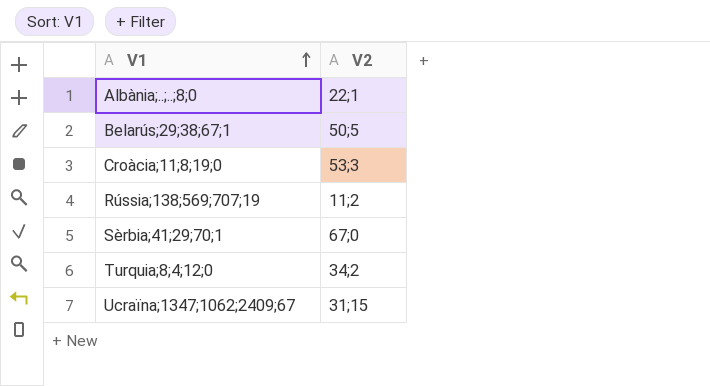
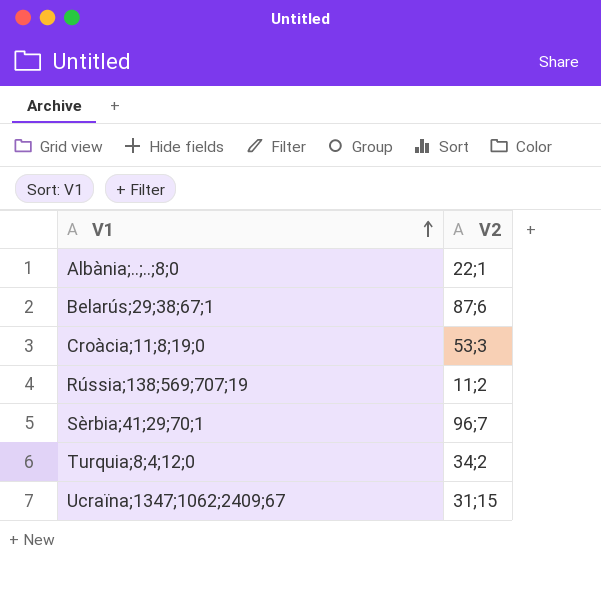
Belarús;29;38;67;1 | V2: 50;5 -> 87;6
Sèrbia;41;29;70;1 | V2: 67;0 -> 96;7

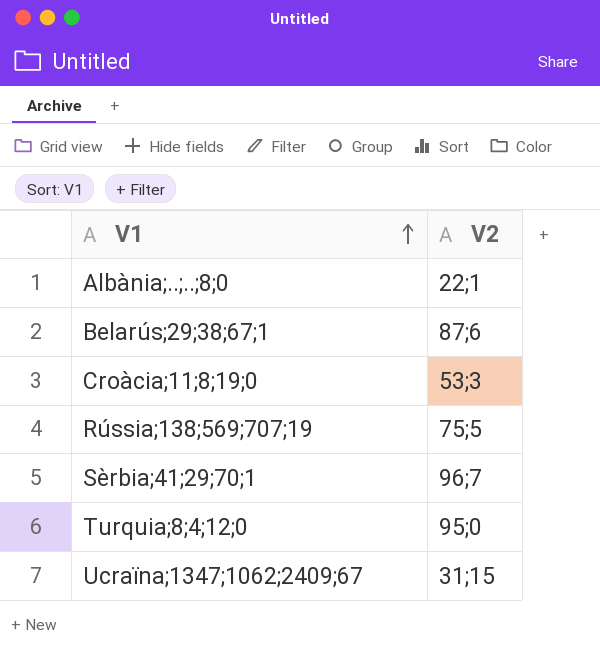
Rússia;138;569;707;19 | V2: 11;2 -> 75;5
Turquia;8;4;12;0 | V2: 34;2 -> 95;0

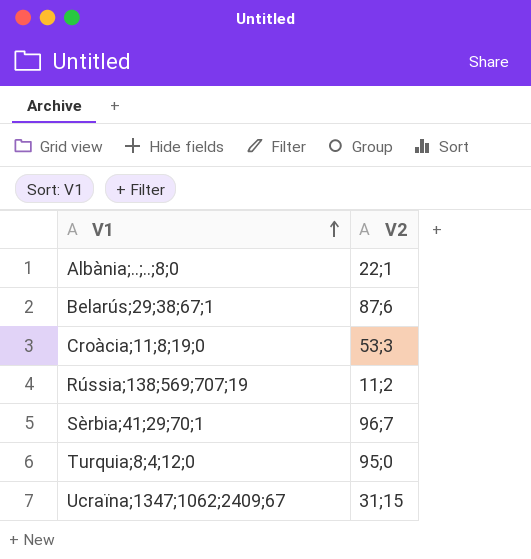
Rússia;138;569;707;19 | V2: 75;5 -> 11;2

